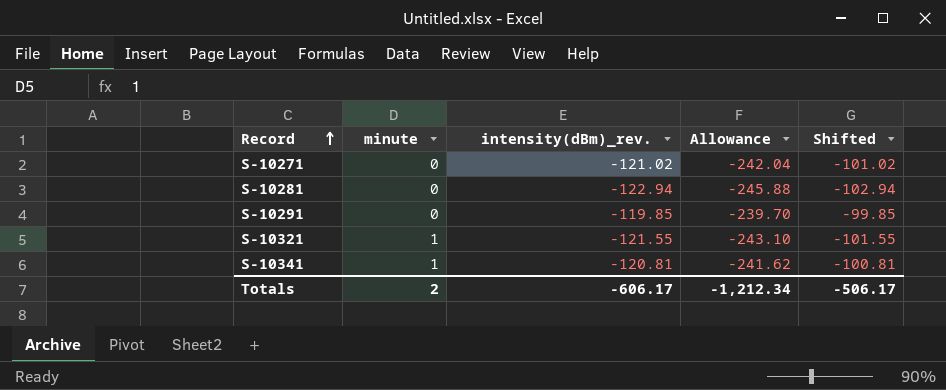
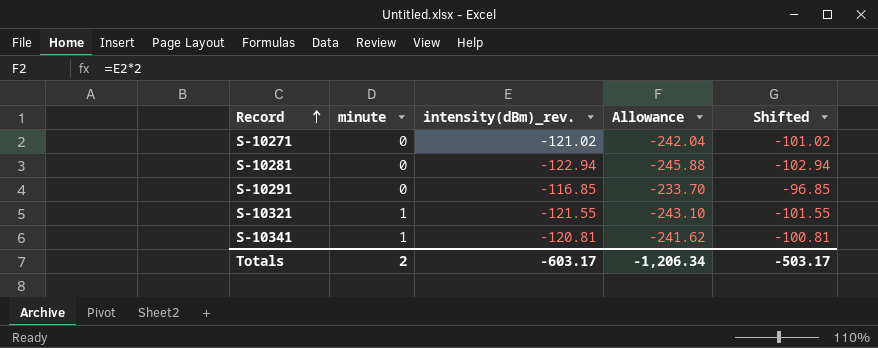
S-10291 | intensity(dBm)_rev.: -119.85 -> -116.85
S-10291 | Allowance: -239.70 -> -233.70
S-10291 | Shifted: -99.85 -> -96.85
Totals | intensity(dBm)_rev.: -606.17 -> -603.17
Totals | Allowance: -1,212.34 -> -1,206.34
Totals | Shifted: -506.17 -> -503.17

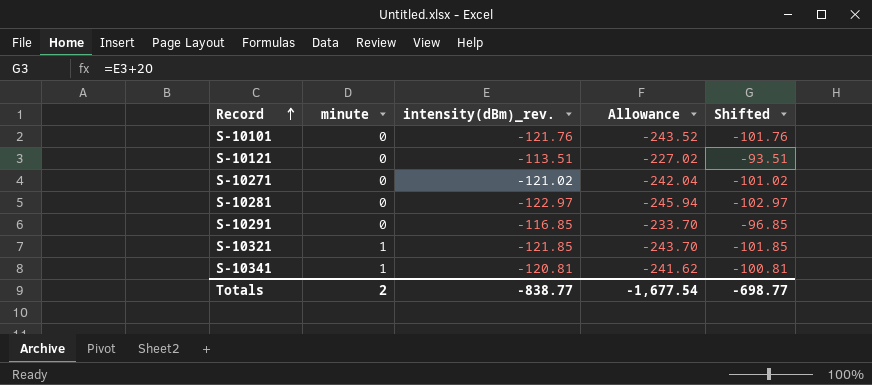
row S-10101: none -> 0 | -121.76 | -243.52 | -101.76
row S-10121: none -> 0 | -113.51 | -227.02 | -93.51
S-10281 | intensity(dBm)_rev.: -122.94 -> -122.97
S-10281 | Allowance: -245.88 -> -245.94
S-10281 | Shifted: -102.94 -> -102.97
S-10321 | intensity(dBm)_rev.: -121.55 -> -121.85
S-10321 | Allowance: -243.10 -> -243.70
S-10321 | Shifted: -101.55 -> -101.85
Totals | intensity(dBm)_rev.: -603.17 -> -838.77
Totals | Allowance: -1,206.34 -> -1,677.54
Totals | Shifted: -503.17 -> -698.77

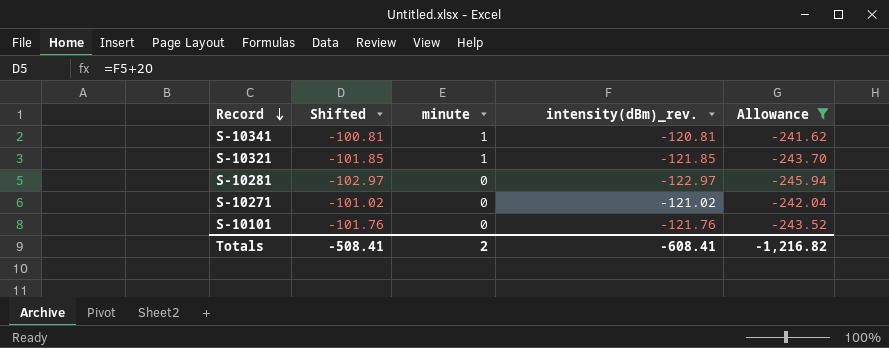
filter: none -> Allowance <= -241.62
row order: Record ascending -> Record descending
column Shifted | position: 5 -> 2
Totals | Shifted: -698.77 -> -508.41
Totals | intensity(dBm)_rev.: -838.77 -> -608.41
Totals | Allowance: -1,677.54 -> -1,216.82

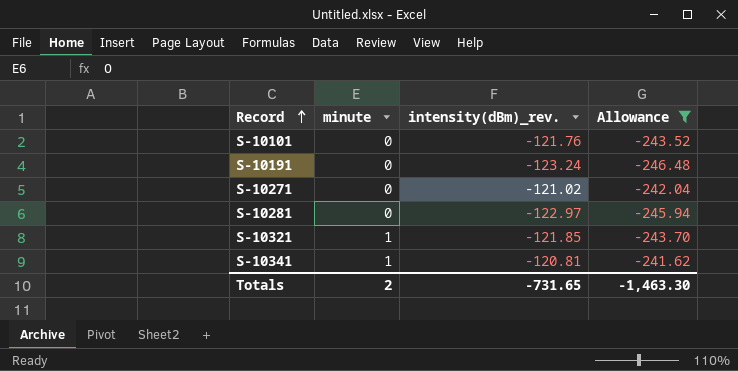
row order: Record descending -> Record ascending
column Shifted | formula: [intensity(dBm)_rev.] + 20 -> none
row S-10191: none -> 0 | -123.24 | -246.48
Totals | intensity(dBm)_rev.: -608.41 -> -731.65
Totals | Allowance: -1,216.82 -> -1,463.30

